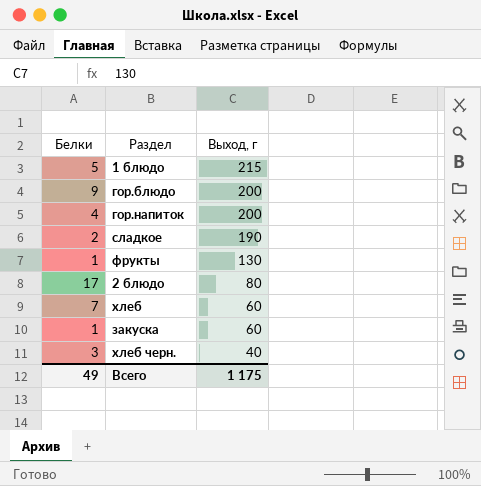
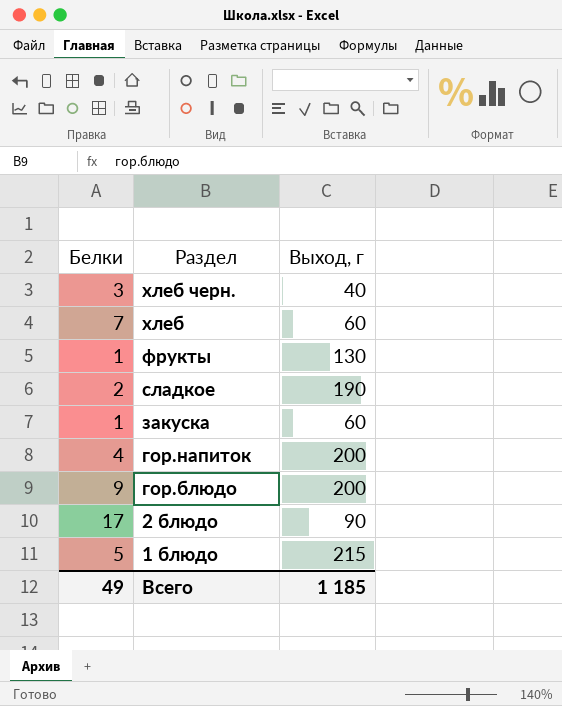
row order: Выход, г descending -> Раздел descending
2 блюдо | Выход, г: 80 -> 90
Всего | Выход, г: 1 175 -> 1 185

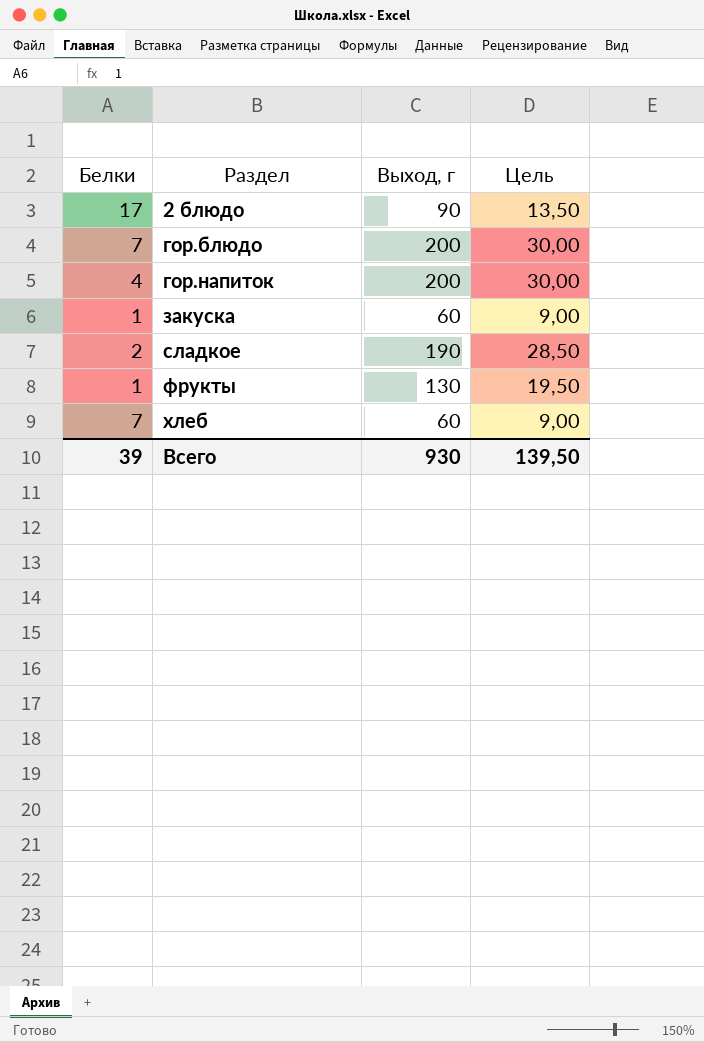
row order: Раздел descending -> Раздел ascending
column Цель | formula: none -> [Выход, г] * 0,15
row хлеб черн.: 3 | 40 -> none
row 1 блюдо: 5 | 215 -> none
гор.блюдо | Белки: 9 -> 7
Всего | Белки: 49 -> 39
Всего | Выход, г: 1 185 -> 930

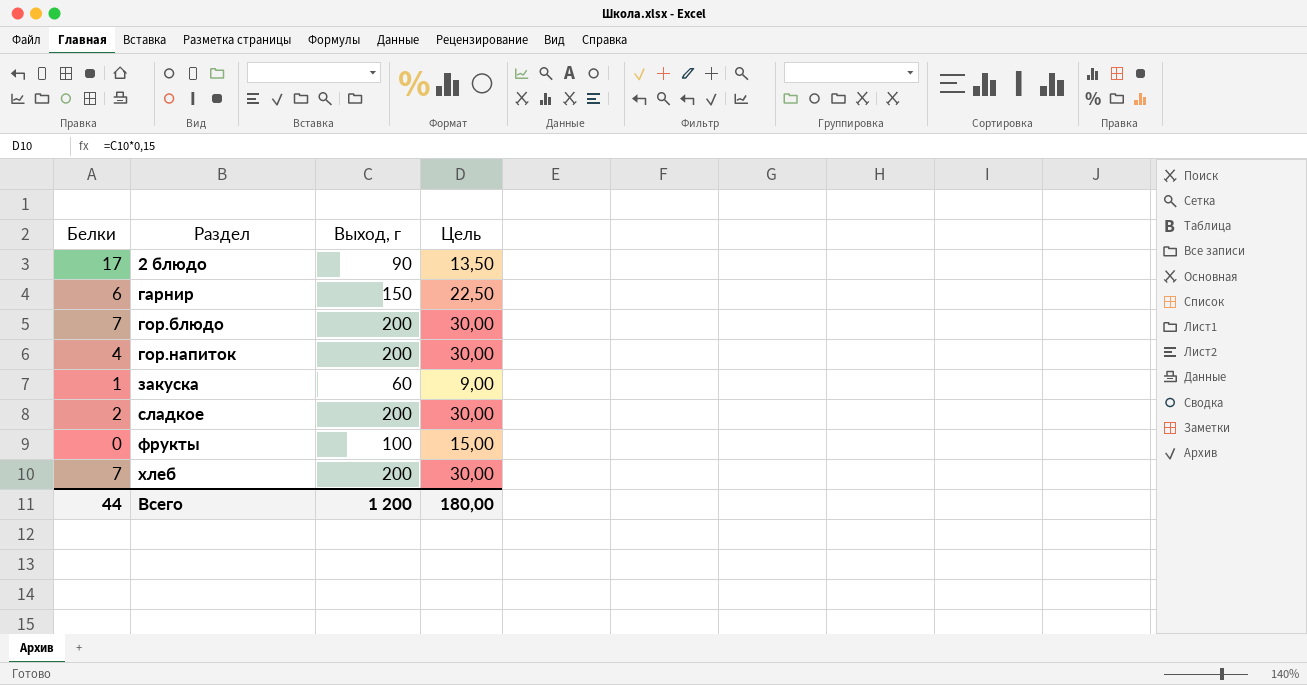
row гарнир: none -> 6 | 150 | 22,50
сладкое | Выход, г: 190 -> 200
сладкое | Цель: 28,50 -> 30,00
фрукты | Белки: 1 -> 0
фрукты | Выход, г: 130 -> 100
фрукты | Цель: 19,50 -> 15,00
хлеб | Выход, г: 60 -> 200
хлеб | Цель: 9,00 -> 30,00
Всего | Белки: 39 -> 44
Всего | Выход, г: 930 -> 1 200
Всего | Цель: 139,50 -> 180,00

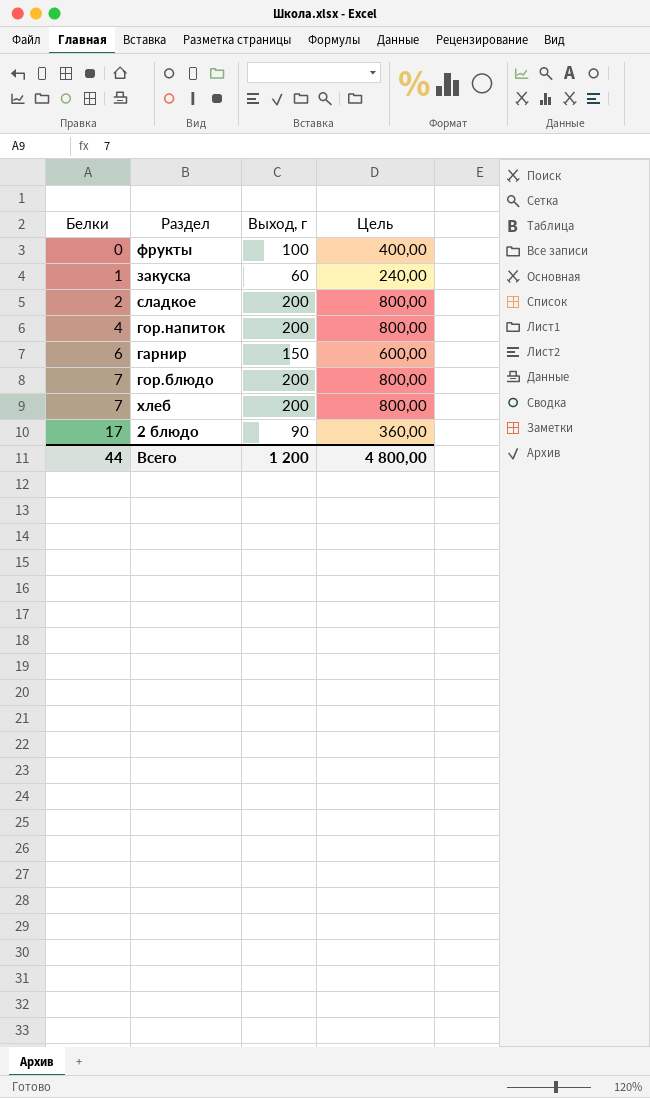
row order: Раздел ascending -> Белки ascending
column Цель | formula: [Выход, г] * 0,15 -> [Выход, г] * 4
Всего | Цель: 180,00 -> 4 800,00

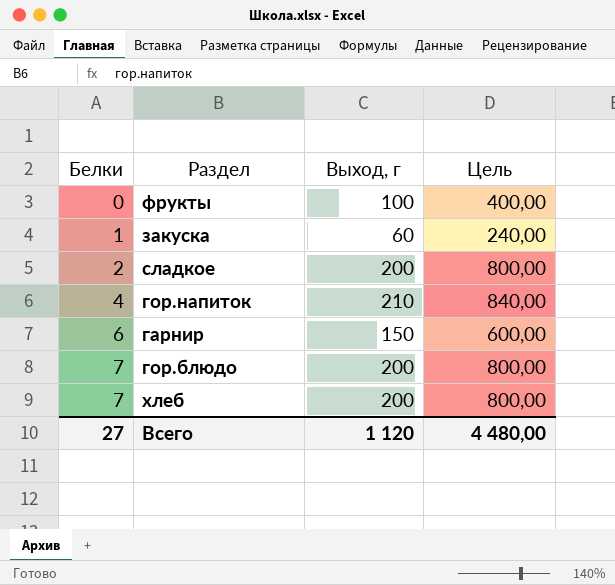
row 2 блюдо: 17 | 90 | 360,00 -> none
гор.напиток | Выход, г: 200 -> 210
гор.напиток | Цель: 800,00 -> 840,00
Всего | Белки: 44 -> 27
Всего | Выход, г: 1 200 -> 1 120
Всего | Цель: 4 800,00 -> 4 480,00

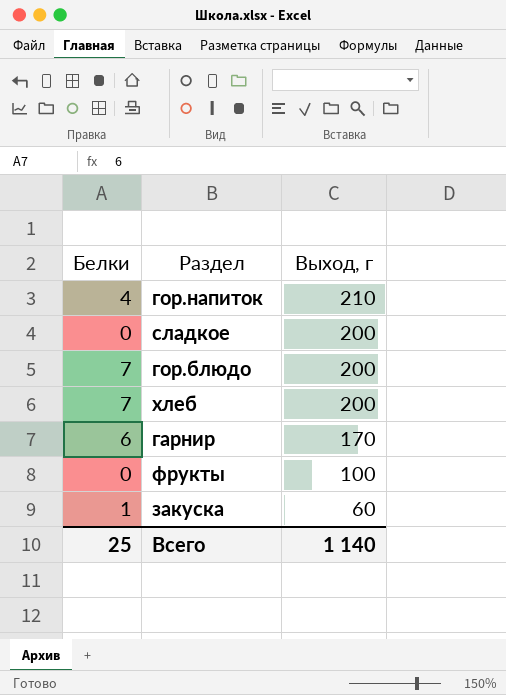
row order: Белки ascending -> Выход, г descending
column Цель | formula: [Выход, г] * 4 -> none
сладкое | Белки: 2 -> 0
гарнир | Выход, г: 150 -> 170
Всего | Белки: 27 -> 25
Всего | Выход, г: 1 120 -> 1 140

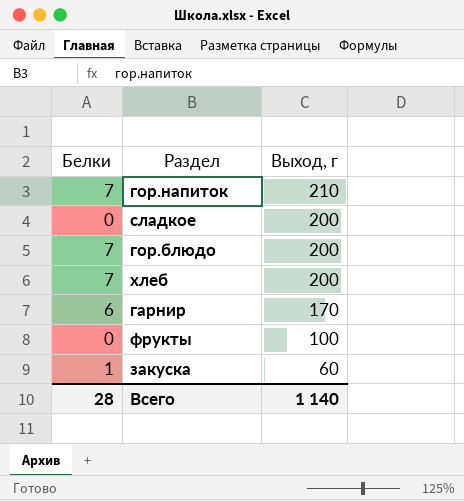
гор.напиток | Белки: 4 -> 7
Всего | Белки: 25 -> 28

